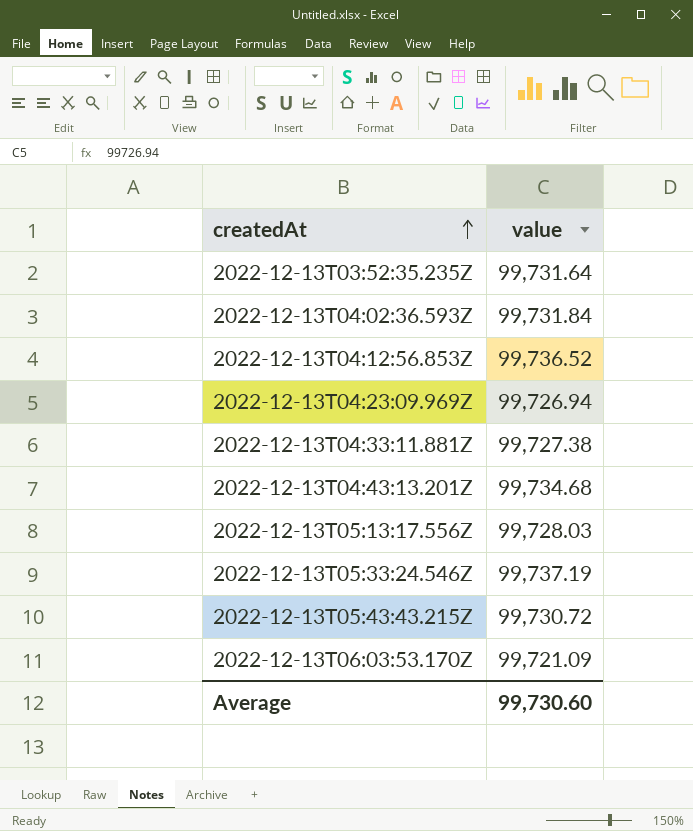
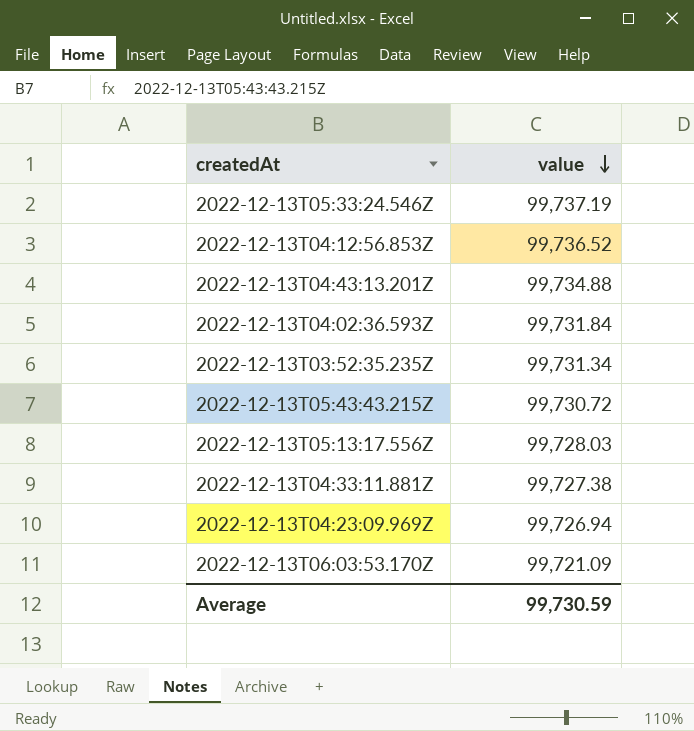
row order: createdAt ascending -> value descending
2022-12-13T04:43:13.201Z | value: 99,734.68 -> 99,734.88
2022-12-13T03:52:35.235Z | value: 99,731.64 -> 99,731.34
Average | value: 99,730.60 -> 99,730.59

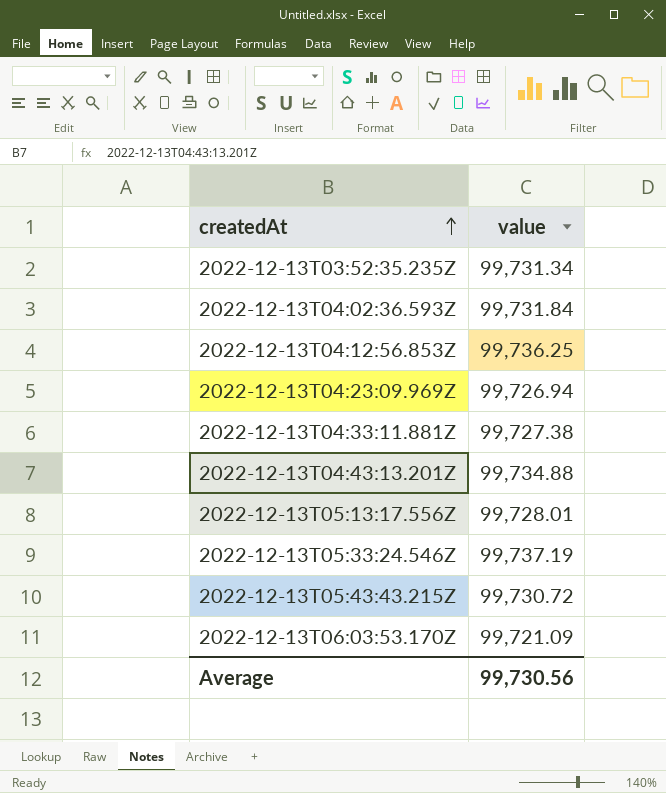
row order: value descending -> createdAt ascending
2022-12-13T04:12:56.853Z | value: 99,736.52 -> 99,736.25
2022-12-13T05:13:17.556Z | value: 99,728.03 -> 99,728.01
Average | value: 99,730.59 -> 99,730.56

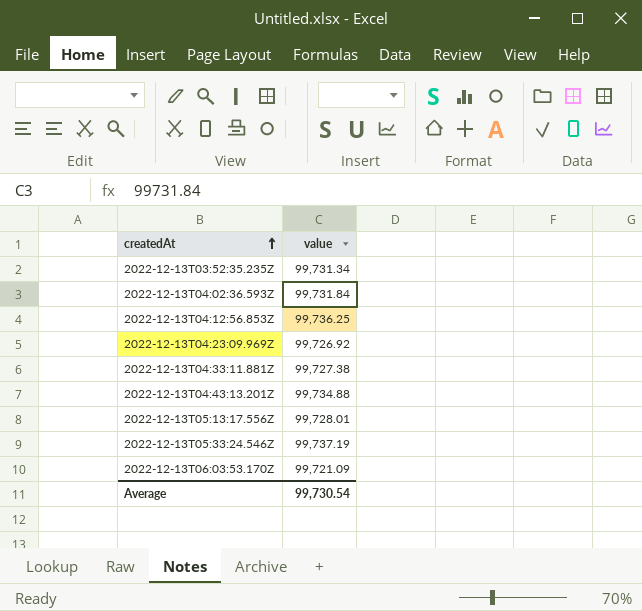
row 2022-12-13T05:43:43.215Z: 99,730.72 -> none
2022-12-13T04:23:09.969Z | value: 99,726.94 -> 99,726.92
Average | value: 99,730.56 -> 99,730.54

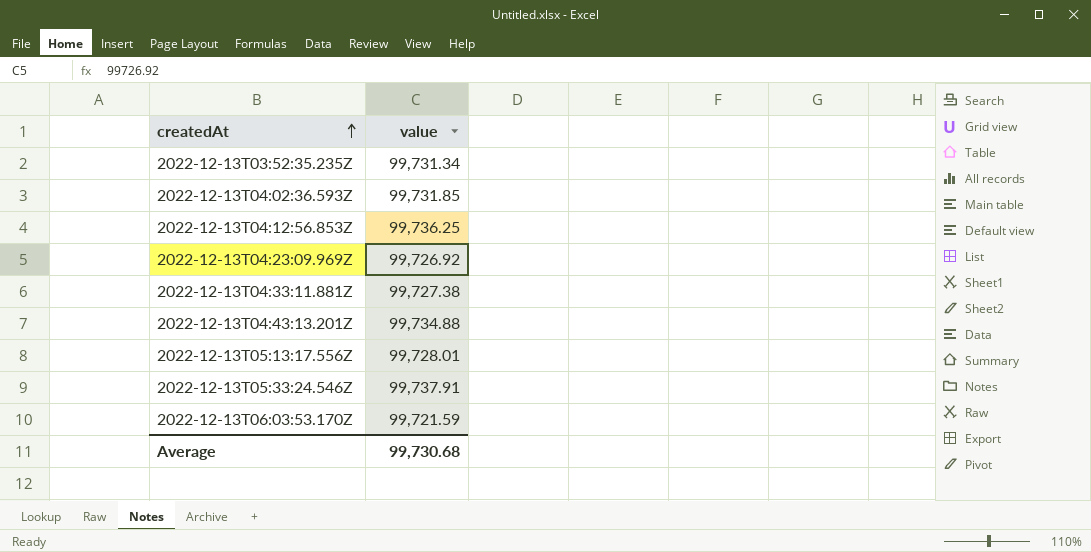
2022-12-13T04:02:36.593Z | value: 99,731.84 -> 99,731.85
2022-12-13T05:33:24.546Z | value: 99,737.19 -> 99,737.91
2022-12-13T06:03:53.170Z | value: 99,721.09 -> 99,721.59
Average | value: 99,730.54 -> 99,730.68

